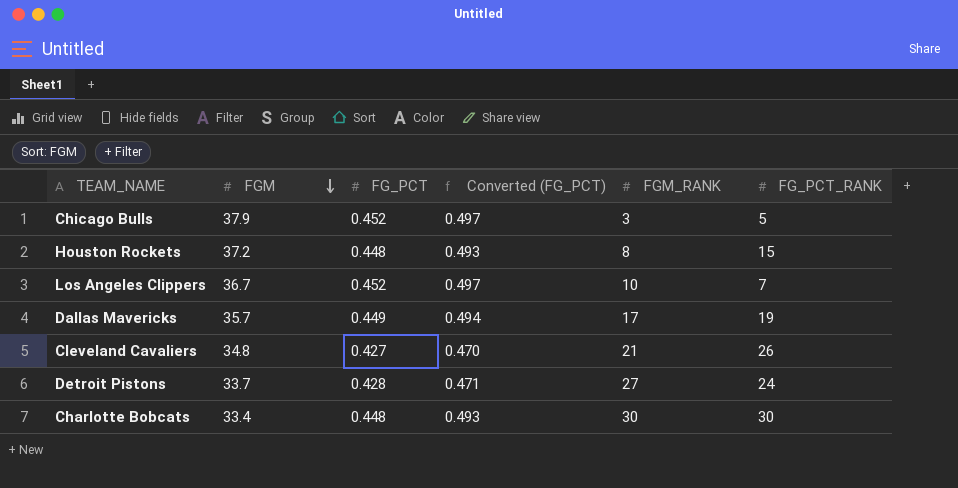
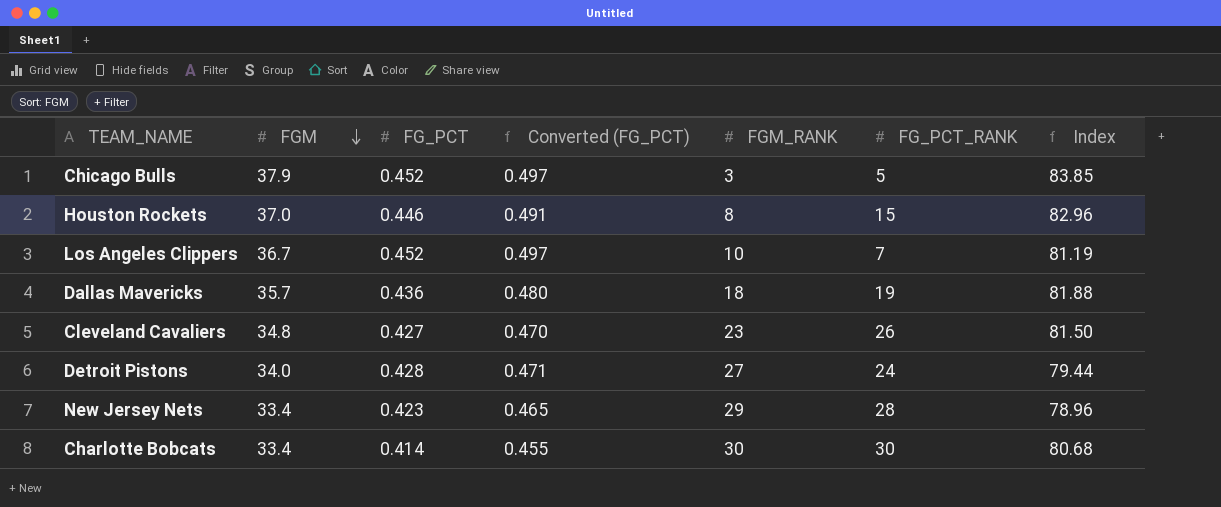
column Index | formula: none -> [FGM] / [FG_PCT]
Houston Rockets | FGM: 37.2 -> 37.0
Houston Rockets | FG_PCT: 0.448 -> 0.446
Houston Rockets | Converted (FG_PCT): 0.493 -> 0.491
Dallas Mavericks | FG_PCT: 0.449 -> 0.436
Dallas Mavericks | Converted (FG_PCT): 0.494 -> 0.480
Dallas Mavericks | FGM_RANK: 17 -> 18
Cleveland Cavaliers | FGM_RANK: 21 -> 23
Detroit Pistons | FGM: 33.7 -> 34.0
row New Jersey Nets: none -> 33.4 | 0.423 | 0.465 | 29 | 28 | 78.96
Charlotte Bobcats | FG_PCT: 0.448 -> 0.414
Charlotte Bobcats | Converted (FG_PCT): 0.493 -> 0.455

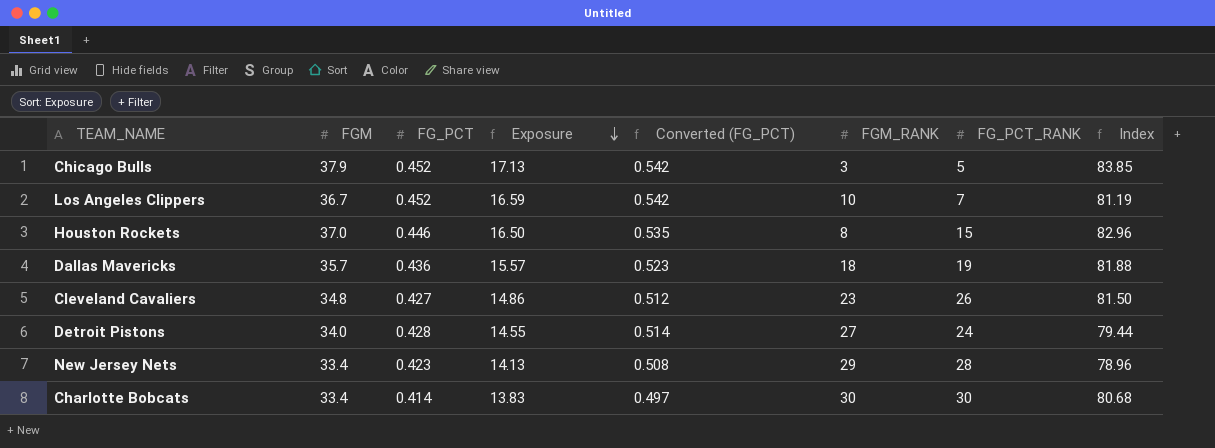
row order: FGM descending -> Exposure descending
column Exposure | formula: none -> [FGM] * [FG_PCT]
column Converted (FG_PCT) | formula: [FG_PCT] * 1.1 -> [FG_PCT] * 1.2

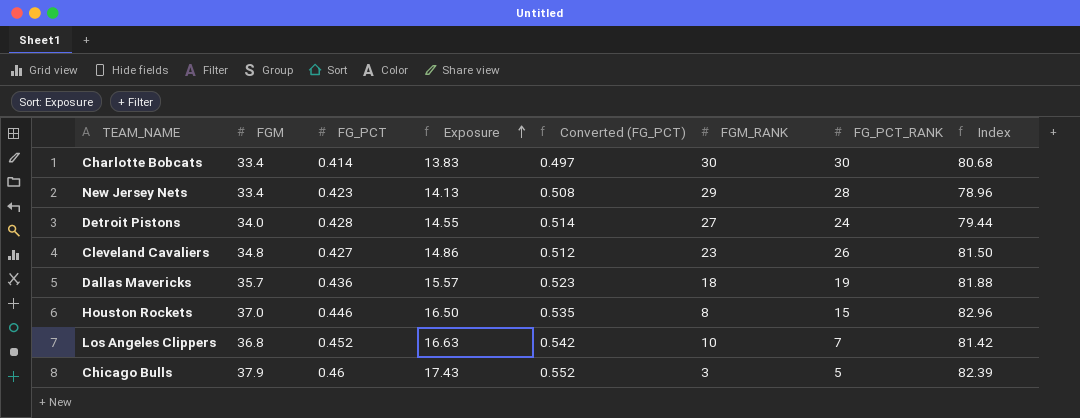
row order: Exposure descending -> Exposure ascending
Los Angeles Clippers | FGM: 36.7 -> 36.8
Los Angeles Clippers | Exposure: 16.59 -> 16.63
Los Angeles Clippers | Index: 81.19 -> 81.42
Chicago Bulls | FG_PCT: 0.452 -> 0.46
Chicago Bulls | Exposure: 17.13 -> 17.43
Chicago Bulls | Converted (FG_PCT): 0.542 -> 0.552
Chicago Bulls | Index: 83.85 -> 82.39

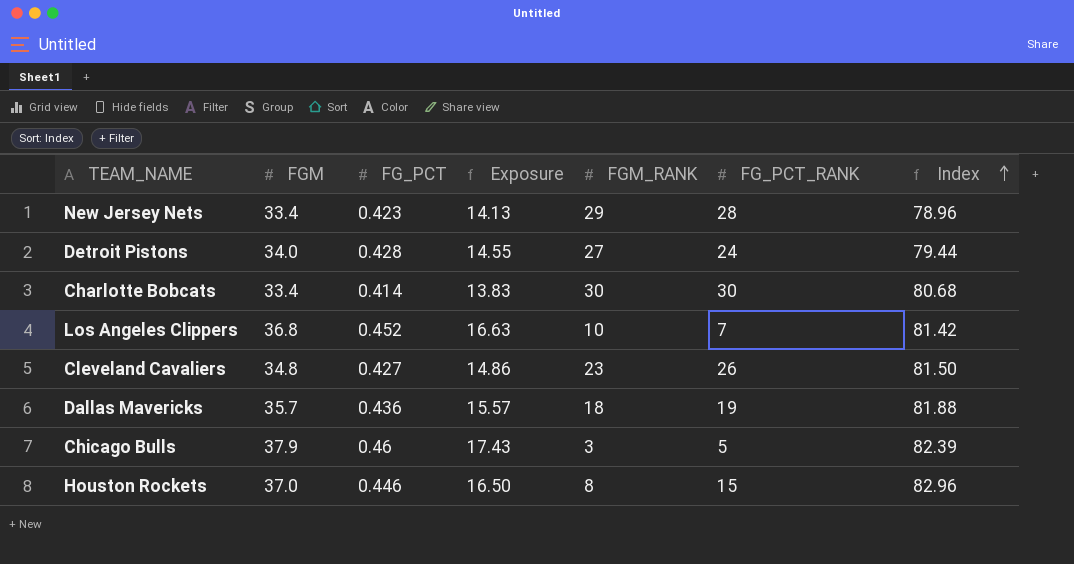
row order: Exposure ascending -> Index ascending
column Converted (FG_PCT) | formula: [FG_PCT] * 1.2 -> none

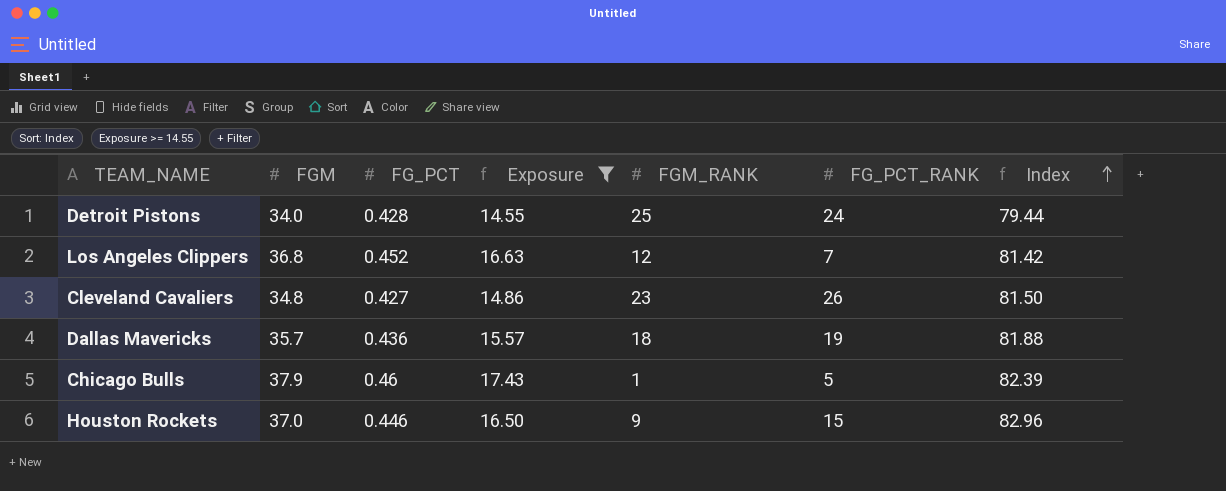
filter: none -> Exposure >= 14.55
Detroit Pistons | FGM_RANK: 27 -> 25
Los Angeles Clippers | FGM_RANK: 10 -> 12
Chicago Bulls | FGM_RANK: 3 -> 1
Houston Rockets | FGM_RANK: 8 -> 9

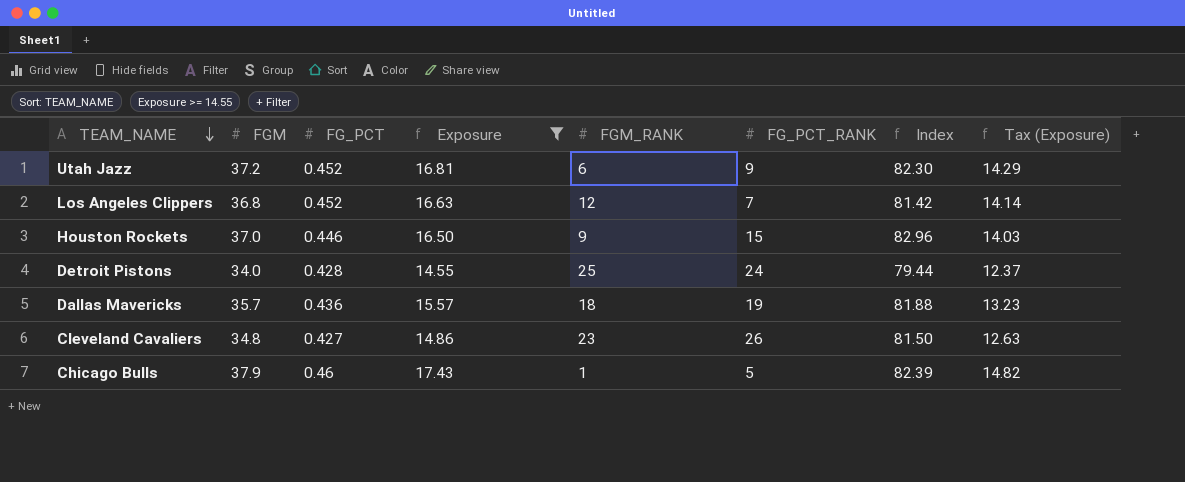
row order: Index ascending -> TEAM_NAME descending
column Tax (Exposure) | formula: none -> [Exposure] * 0.85
row Utah Jazz: none -> 37.2 | 0.452 | 16.81 | 6 | 9 | 82.30 | 14.29

